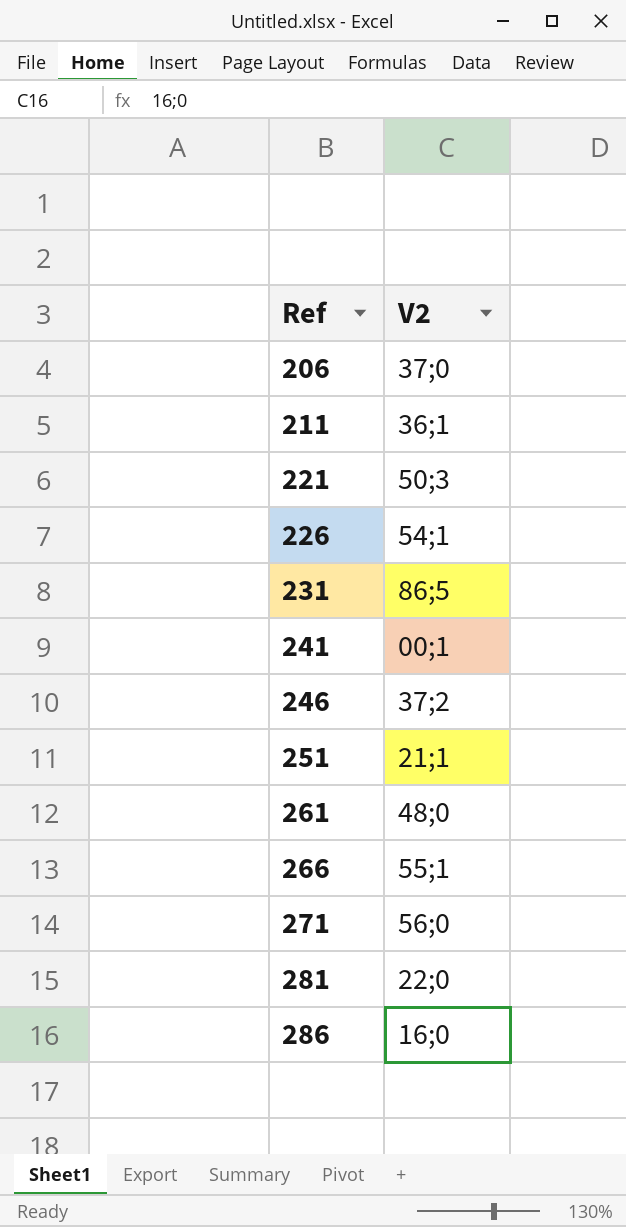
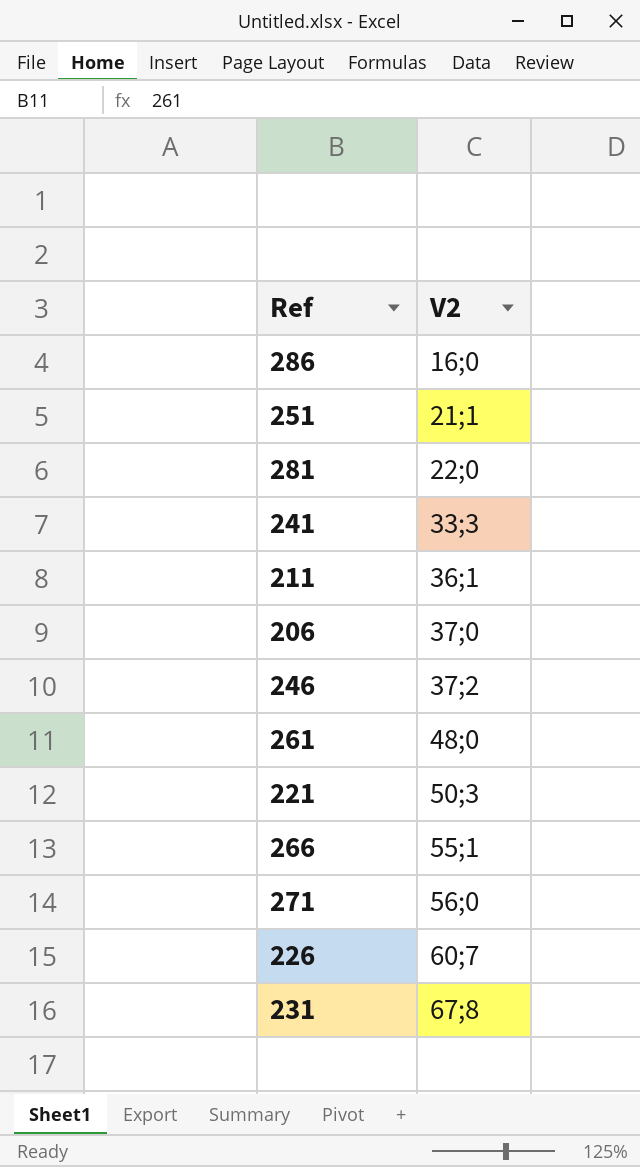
row order: Ref ascending -> V2 ascending
241 | V2: 00;1 -> 33;3
226 | V2: 54;1 -> 60;7
231 | V2: 86;5 -> 67;8

